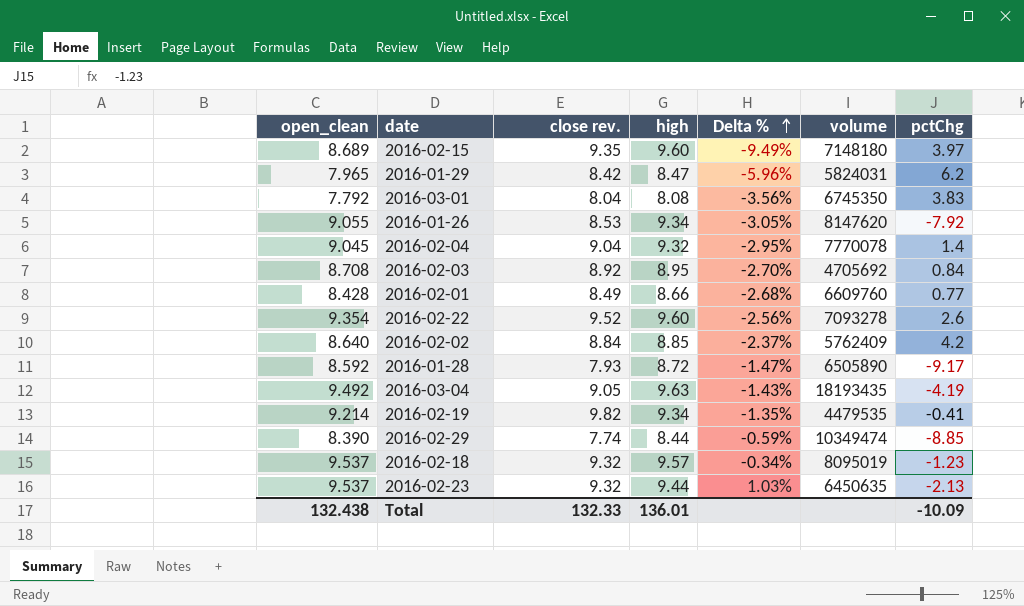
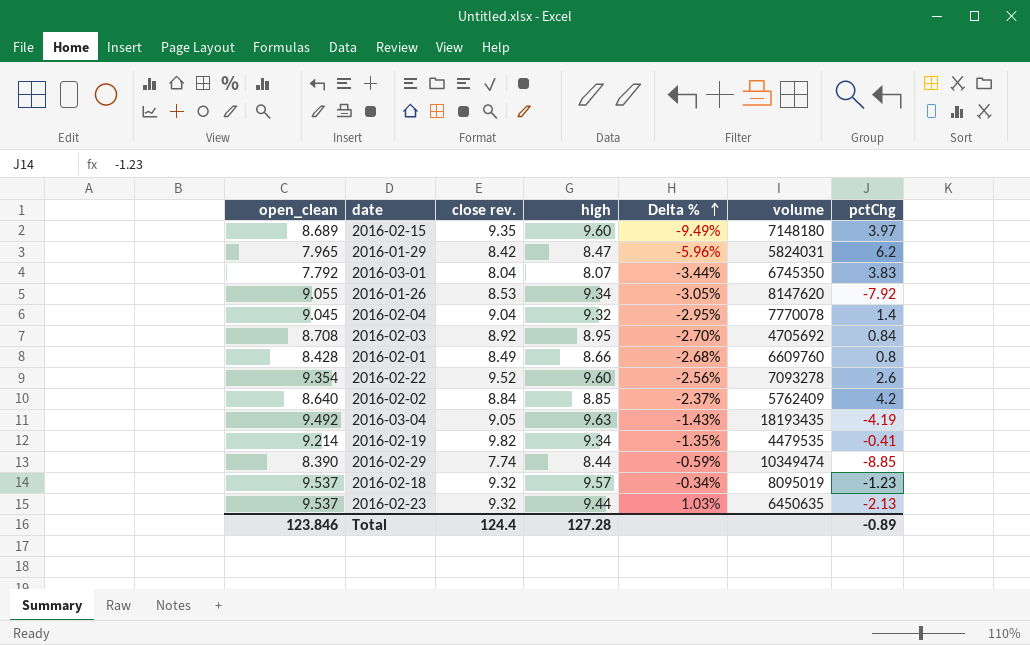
row 2016-01-28: 8.592 | 7.93 | 8.72 | -1.47% | 6505890 | -9.17 -> none
2016-03-01 | high: 8.08 -> 8.07
2016-03-01 | Delta %: -3.56% -> -3.44%
2016-02-01 | pctChg: 0.77 -> 0.8
Total | open_clean: 132.438 -> 123.846
Total | close rev.: 132.33 -> 124.4
Total | high: 136.01 -> 127.28
Total | pctChg: -10.09 -> -0.89

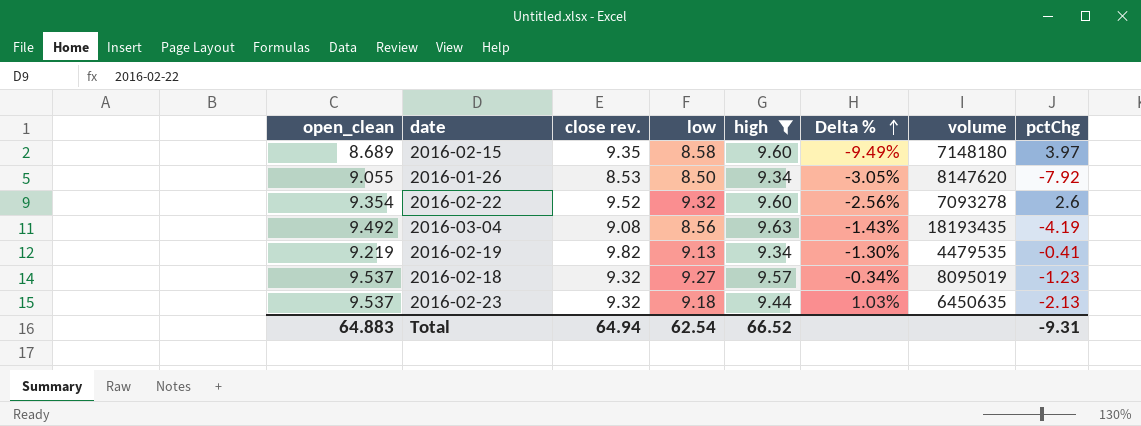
filter: none -> high >= 9.34
column low | position: none -> 4
2016-03-04 | close rev.: 9.05 -> 9.08
2016-02-19 | open_clean: 9.214 -> 9.219
2016-02-19 | Delta %: -1.35% -> -1.30%
Total | open_clean: 123.846 -> 64.883
Total | close rev.: 124.4 -> 64.94
Total | high: 127.28 -> 66.52
Total | pctChg: -0.89 -> -9.31

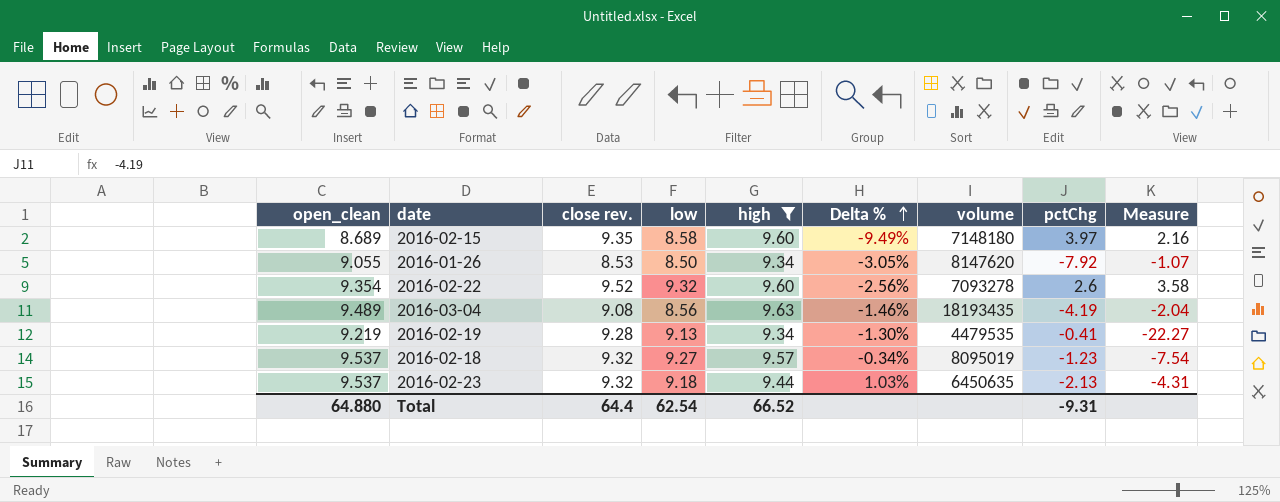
column Measure | formula: none -> [low] / [pctChg]
2016-03-04 | open_clean: 9.492 -> 9.489
2016-03-04 | Delta %: -1.43% -> -1.46%
2016-02-19 | close rev.: 9.82 -> 9.28
Total | open_clean: 64.883 -> 64.880
Total | close rev.: 64.94 -> 64.4

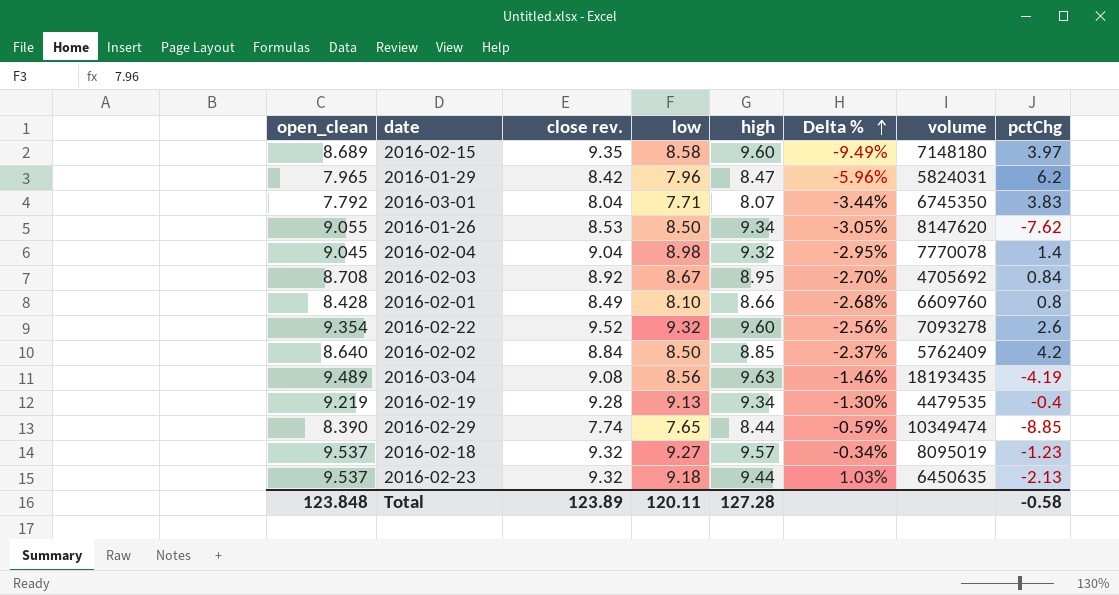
filter: high >= 9.34 -> none
column Measure | formula: [low] / [pctChg] -> none
2016-01-26 | pctChg: -7.92 -> -7.62
2016-02-19 | pctChg: -0.41 -> -0.4
Total | open_clean: 64.880 -> 123.848
Total | close rev.: 64.4 -> 123.89
Total | low: 62.54 -> 120.11
Total | high: 66.52 -> 127.28
Total | pctChg: -9.31 -> -0.58

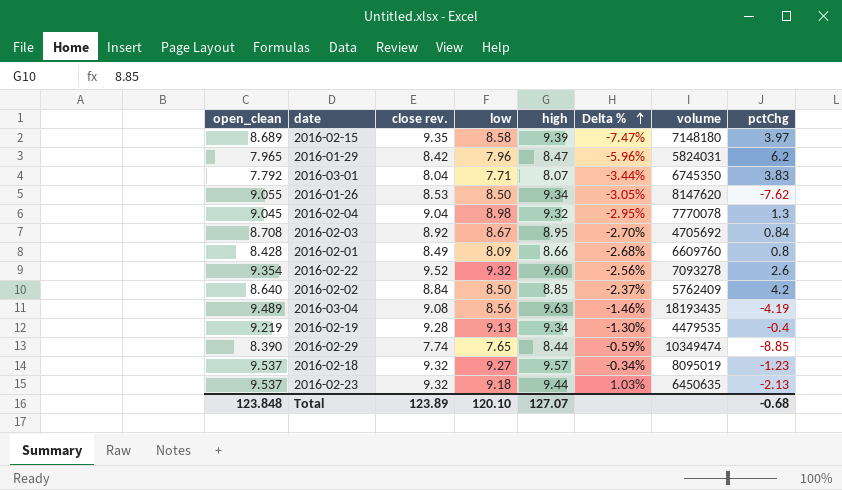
2016-02-15 | high: 9.60 -> 9.39
2016-02-15 | Delta %: -9.49% -> -7.47%
2016-02-04 | pctChg: 1.4 -> 1.3
2016-02-01 | low: 8.10 -> 8.09
Total | low: 120.11 -> 120.10
Total | high: 127.28 -> 127.07
Total | pctChg: -0.58 -> -0.68

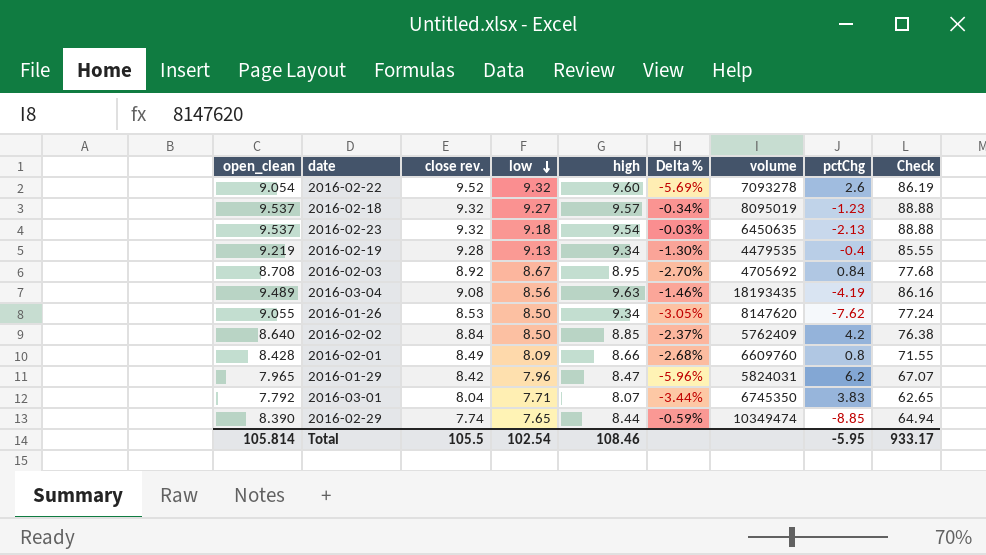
row order: Delta % ascending -> low descending
column Check | formula: none -> [open_clean] * [close rev.]
row 2016-02-15: 8.689 | 9.35 | 8.58 | 9.39 | -7.47% | 7148180 | 3.97 -> none
row 2016-02-04: 9.045 | 9.04 | 8.98 | 9.32 | -2.95% | 7770078 | 1.3 -> none
2016-02-22 | open_clean: 9.354 -> 9.054
2016-02-22 | Delta %: -2.56% -> -5.69%
2016-02-23 | high: 9.44 -> 9.54
2016-02-23 | Delta %: 1.03% -> -0.03%
Total | open_clean: 123.848 -> 105.814
Total | close rev.: 123.89 -> 105.5
Total | low: 120.10 -> 102.54
Total | high: 127.07 -> 108.46
Total | pctChg: -0.68 -> -5.95

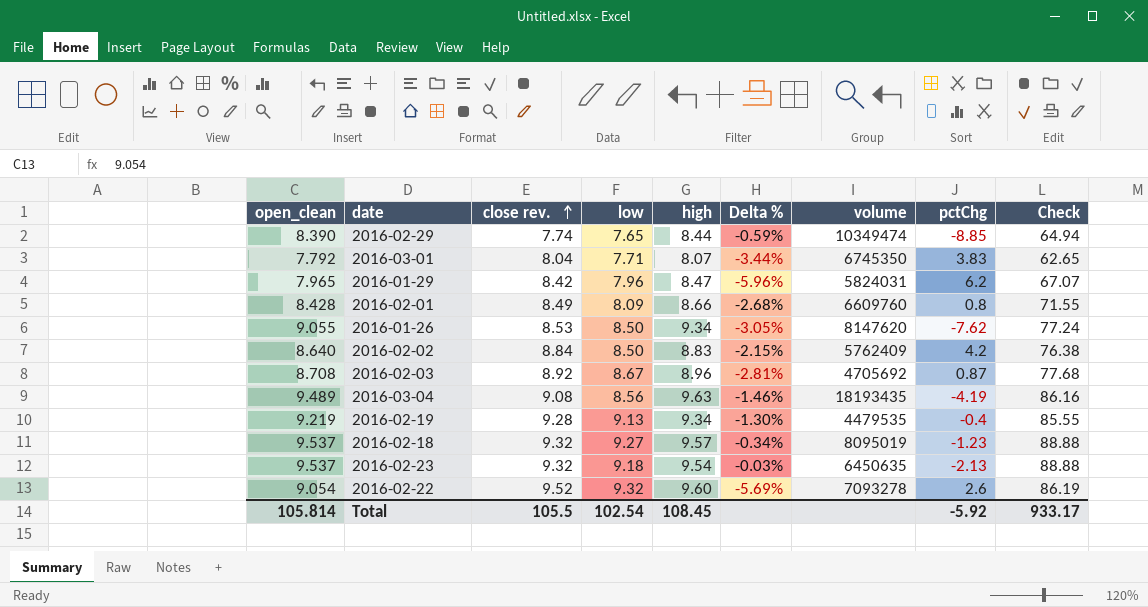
row order: low descending -> close rev. ascending
2016-02-02 | high: 8.85 -> 8.83
2016-02-02 | Delta %: -2.37% -> -2.15%
2016-02-03 | high: 8.95 -> 8.96
2016-02-03 | Delta %: -2.70% -> -2.81%
2016-02-03 | pctChg: 0.84 -> 0.87
Total | high: 108.46 -> 108.45
Total | pctChg: -5.95 -> -5.92

